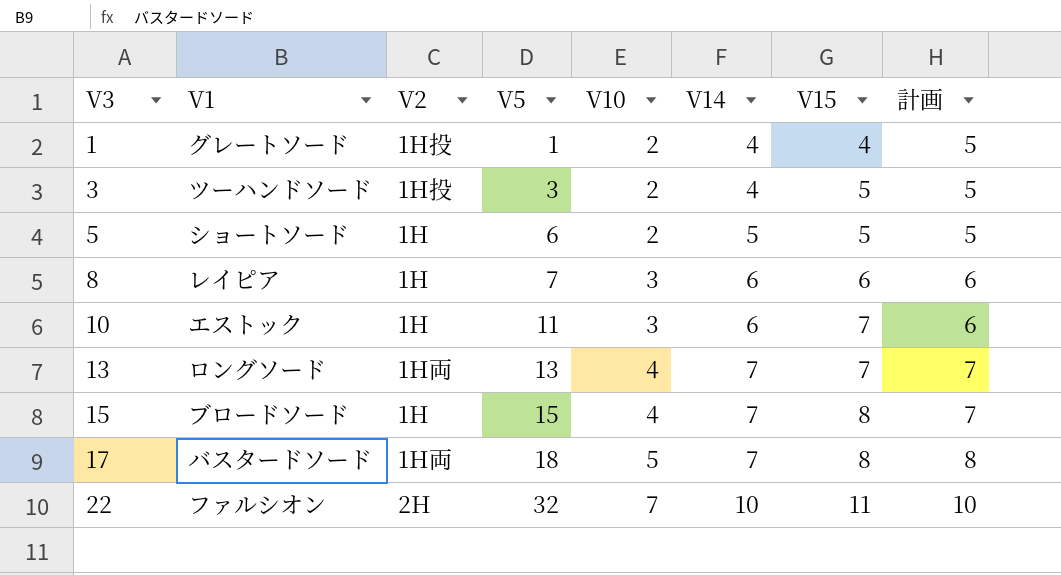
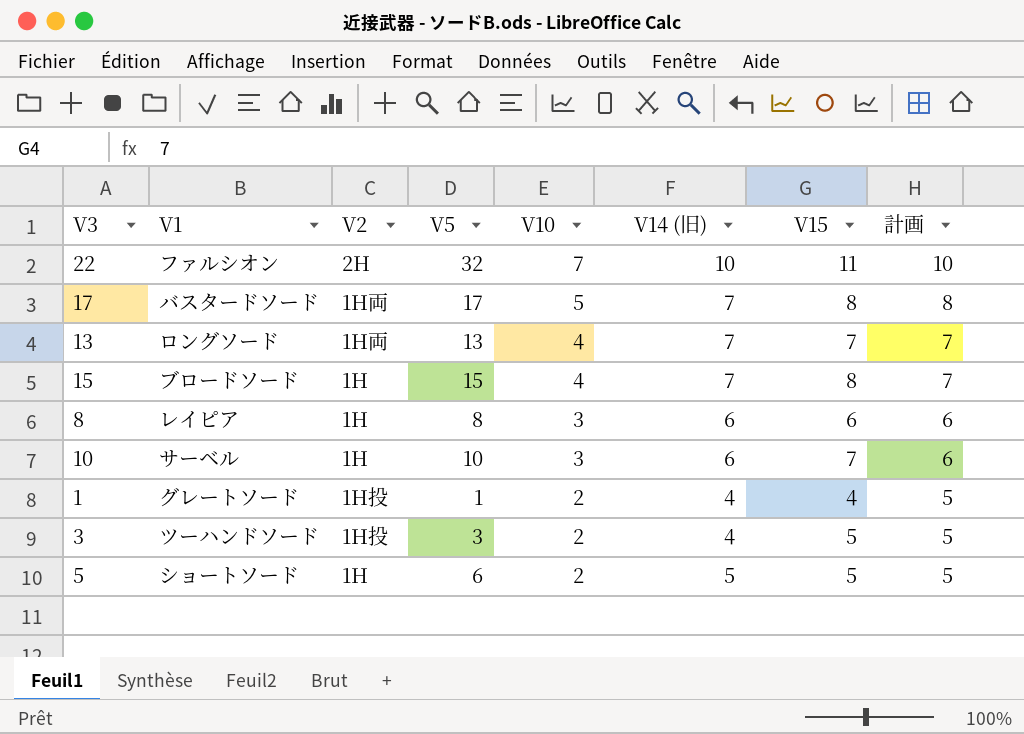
row order: V3 ascending -> V10 descending
column name: V14 -> V14 (旧)
17 | V5: 18 -> 17
8 | V5: 7 -> 8
10 | V1: エストック -> サーベル
10 | V5: 11 -> 10

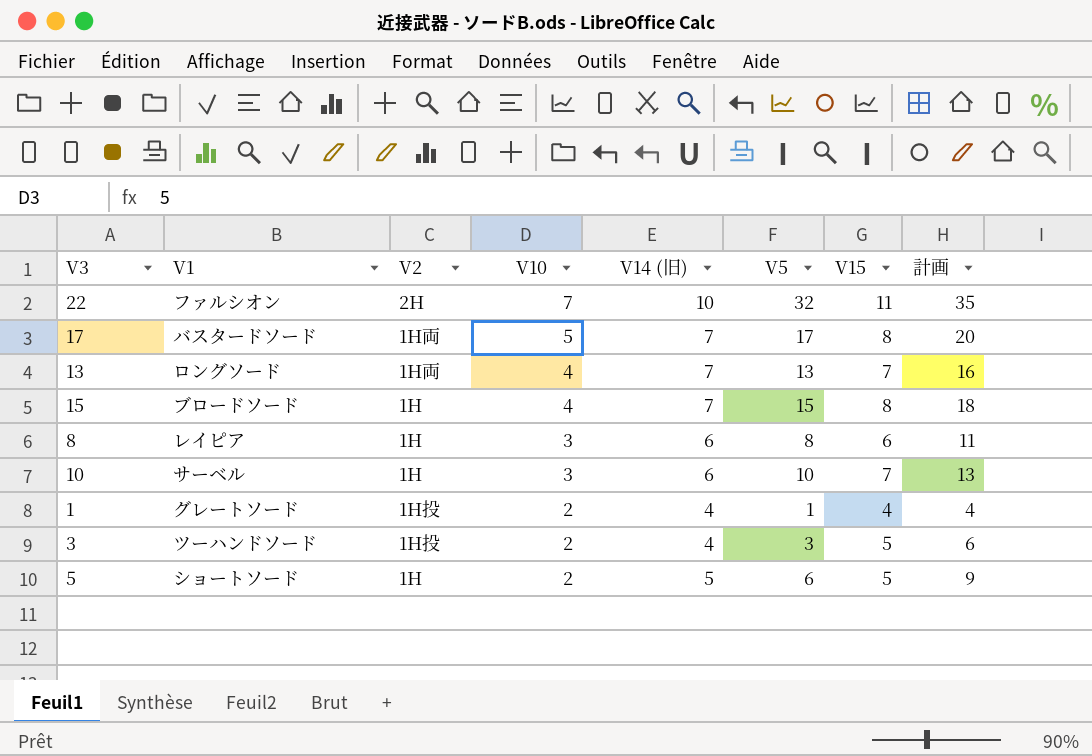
column V5 | position: 4 -> 6
column 計画 | formula: [V10] + 3 -> [V5] + 3

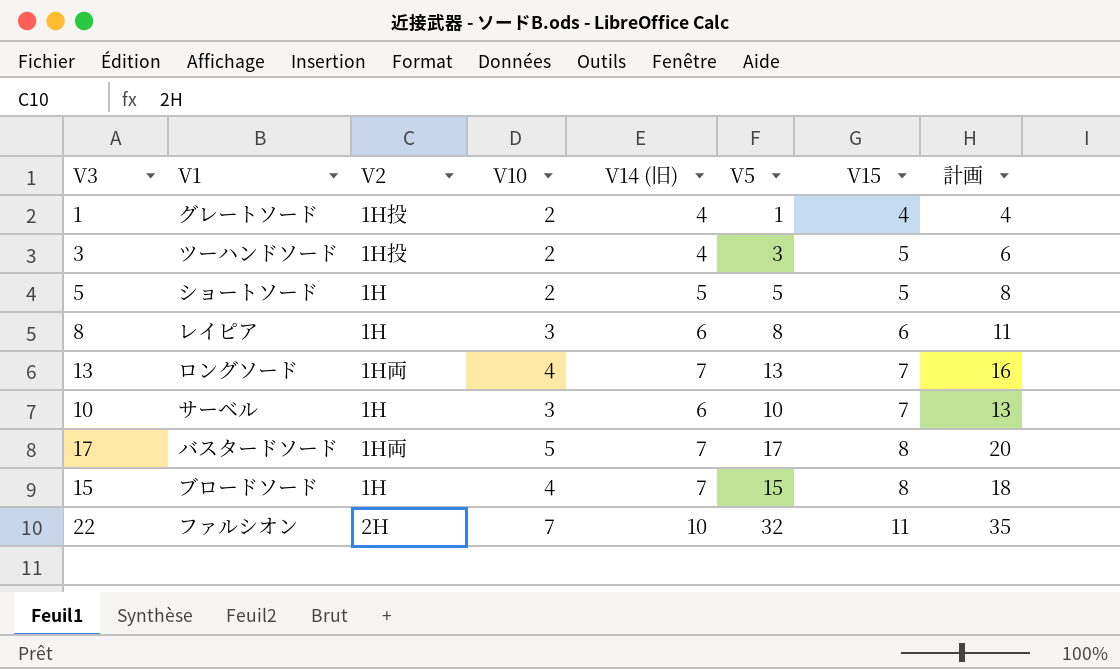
row order: V10 descending -> V15 ascending
5 | V5: 6 -> 5
5 | 計画: 9 -> 8

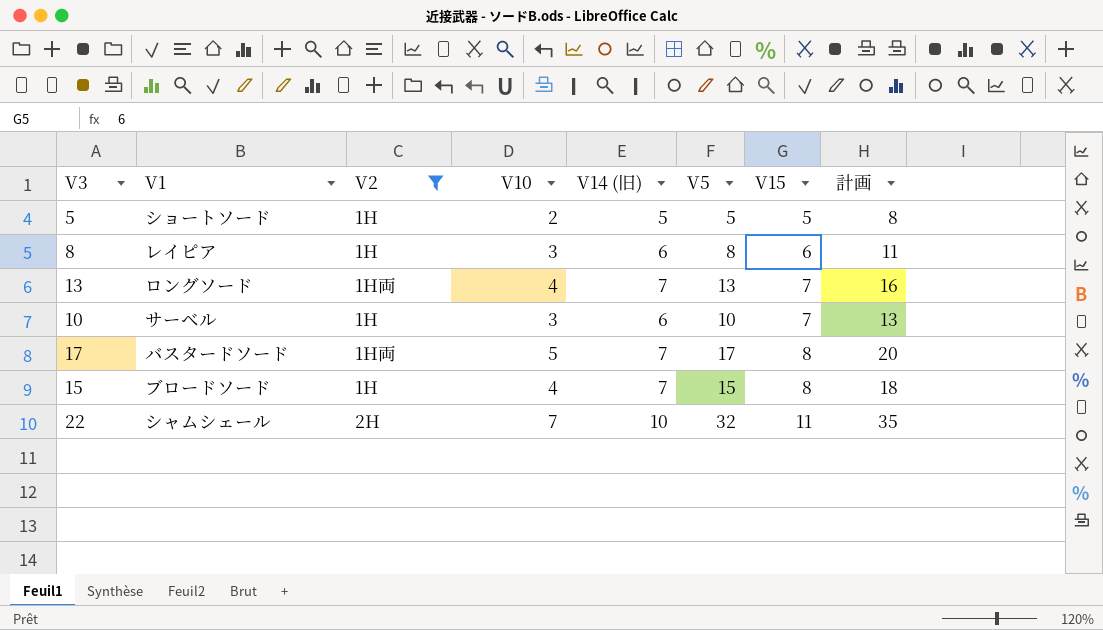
filter: none -> V2 != 1H投
22 | V1: ファルシオン -> シャムシェール

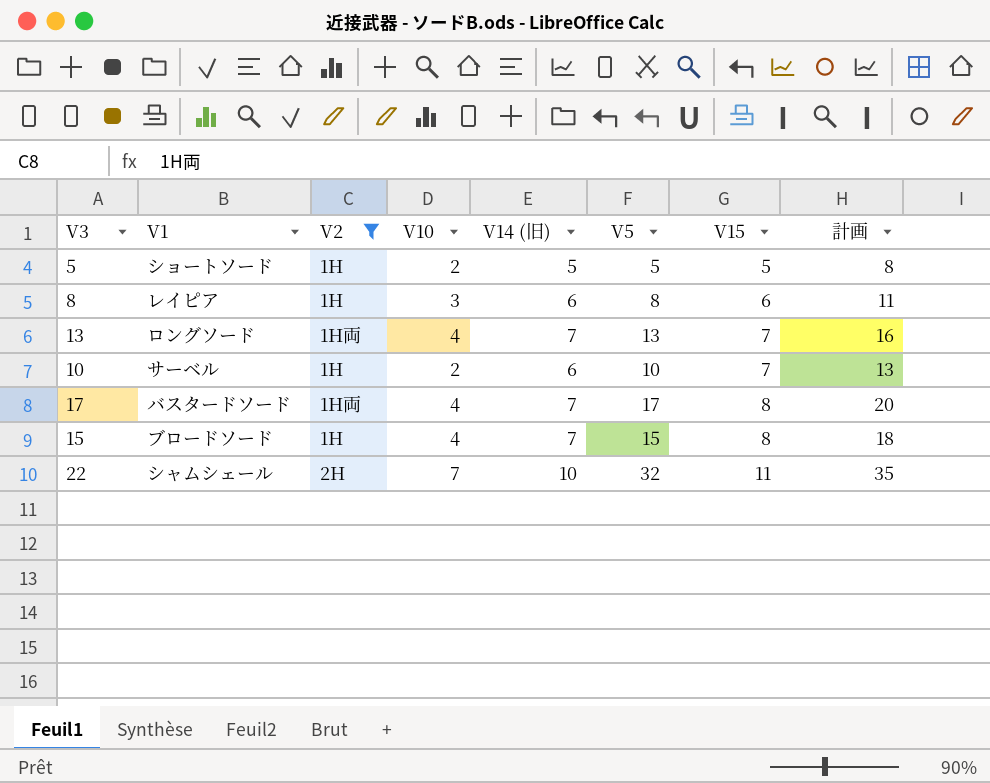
10 | V10: 3 -> 2
17 | V10: 5 -> 4

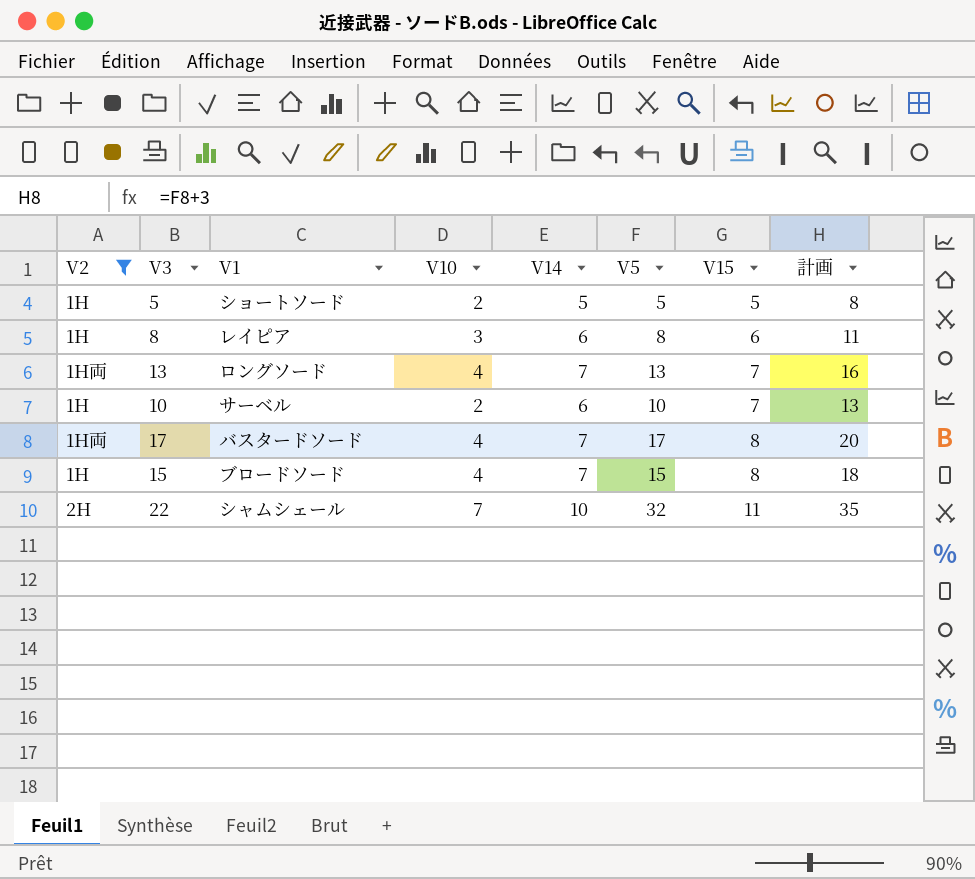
column V2 | position: 3 -> 1
column name: V14 (旧) -> V14

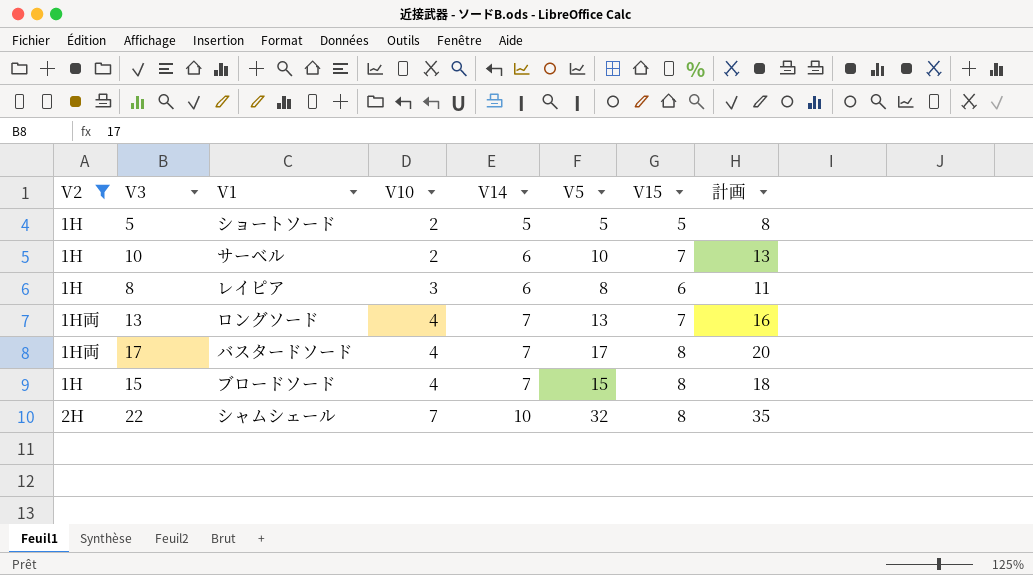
row order: V15 ascending -> V10 ascending
22 | V15: 11 -> 8

